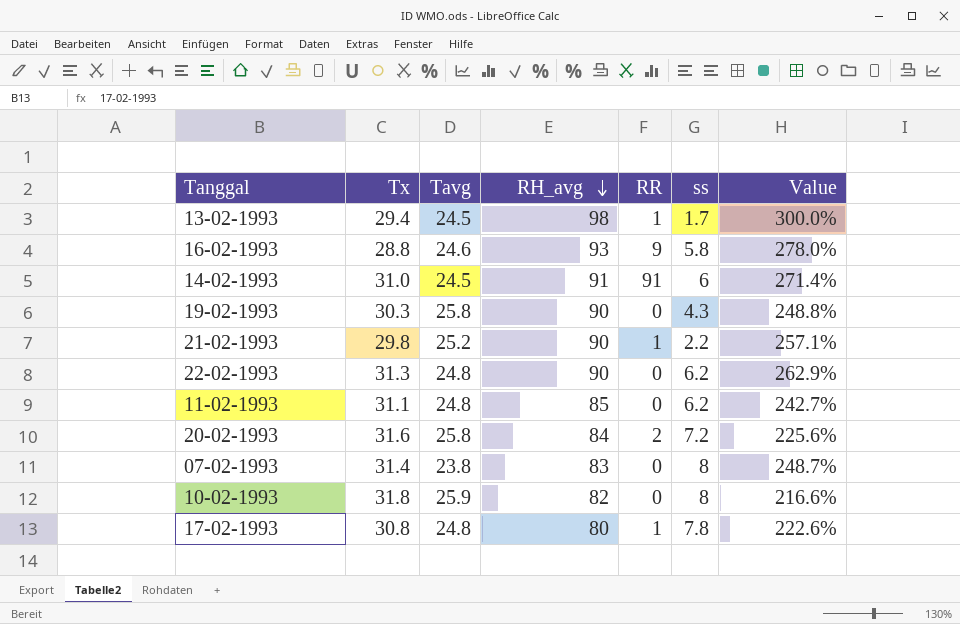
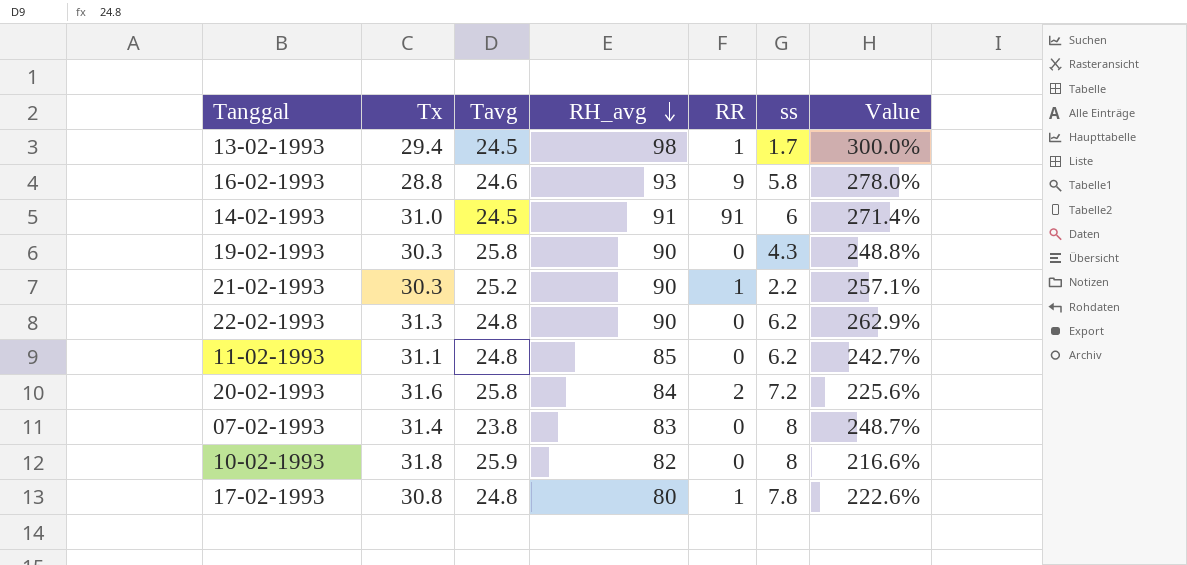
21-02-1993 | Tx: 29.8 -> 30.3

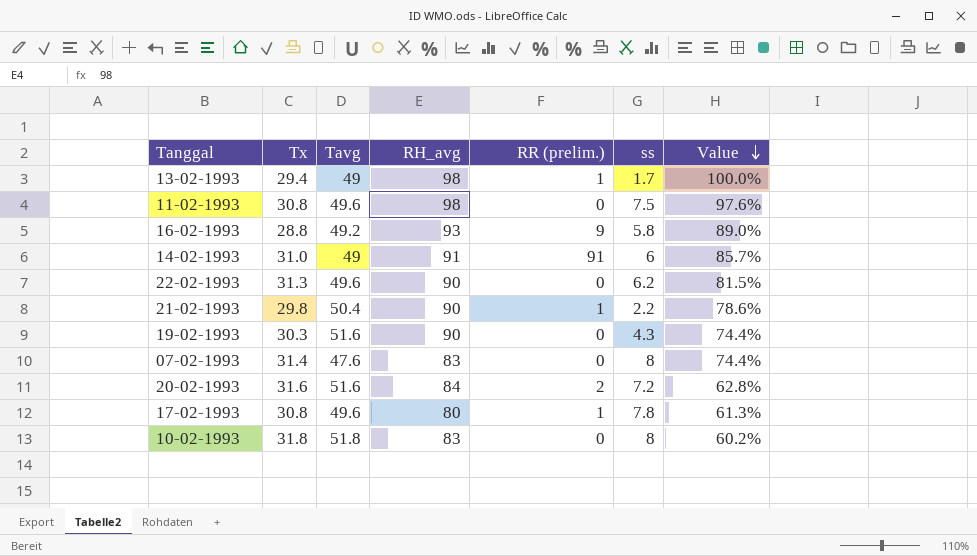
row order: RH_avg descending -> Value descending
column name: RR -> RR (prelim.)
13-02-1993 | Tavg: 24.5 -> 49
13-02-1993 | Value: 300.0% -> 100.0%
11-02-1993 | Tx: 31.1 -> 30.8
11-02-1993 | Tavg: 24.8 -> 49.6
11-02-1993 | RH_avg: 85 -> 98
11-02-1993 | ss: 6.2 -> 7.5
11-02-1993 | Value: 242.7% -> 97.6%
16-02-1993 | Tavg: 24.6 -> 49.2
16-02-1993 | Value: 278.0% -> 89.0%
14-02-1993 | Tavg: 24.5 -> 49
14-02-1993 | Value: 271.4% -> 85.7%
22-02-1993 | Tavg: 24.8 -> 49.6
22-02-1993 | Value: 262.9% -> 81.5%
21-02-1993 | Tx: 30.3 -> 29.8
21-02-1993 | Tavg: 25.2 -> 50.4
21-02-1993 | Value: 257.1% -> 78.6%
19-02-1993 | Tavg: 25.8 -> 51.6
19-02-1993 | Value: 248.8% -> 74.4%
07-02-1993 | Tavg: 23.8 -> 47.6
07-02-1993 | Value: 248.7% -> 74.4%
20-02-1993 | Tavg: 25.8 -> 51.6
20-02-1993 | Value: 225.6% -> 62.8%
17-02-1993 | Tavg: 24.8 -> 49.6
17-02-1993 | Value: 222.6% -> 61.3%
10-02-1993 | Tavg: 25.9 -> 51.8
10-02-1993 | RH_avg: 82 -> 83
10-02-1993 | Value: 216.6% -> 60.2%

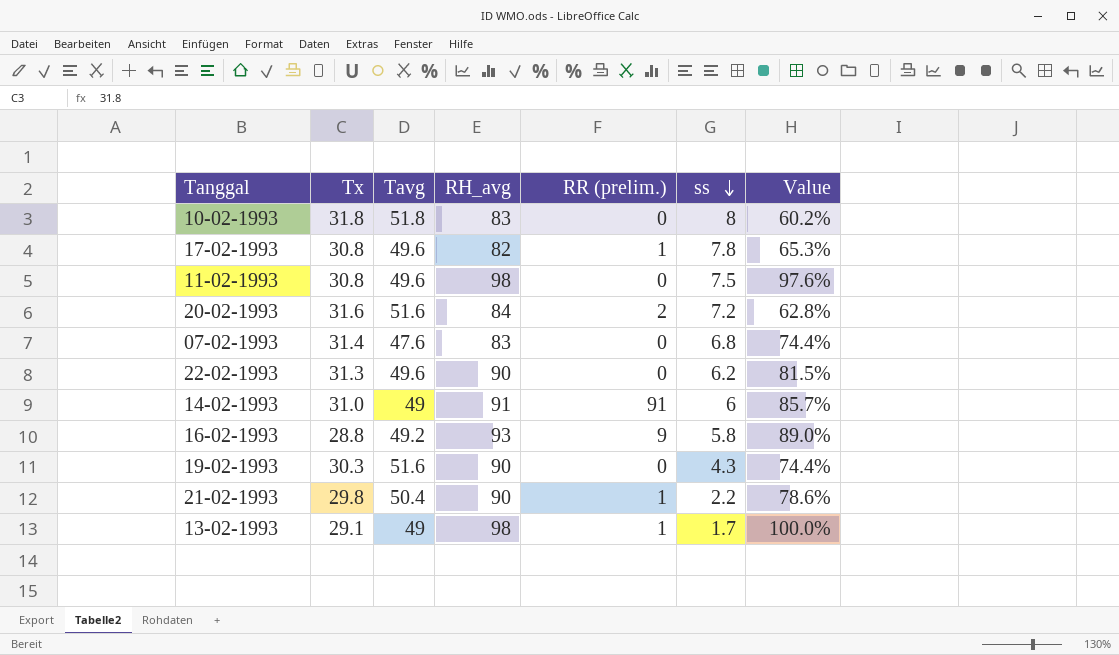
row order: Value descending -> ss descending
17-02-1993 | RH_avg: 80 -> 82
17-02-1993 | Value: 61.3% -> 65.3%
07-02-1993 | ss: 8 -> 6.8
13-02-1993 | Tx: 29.4 -> 29.1

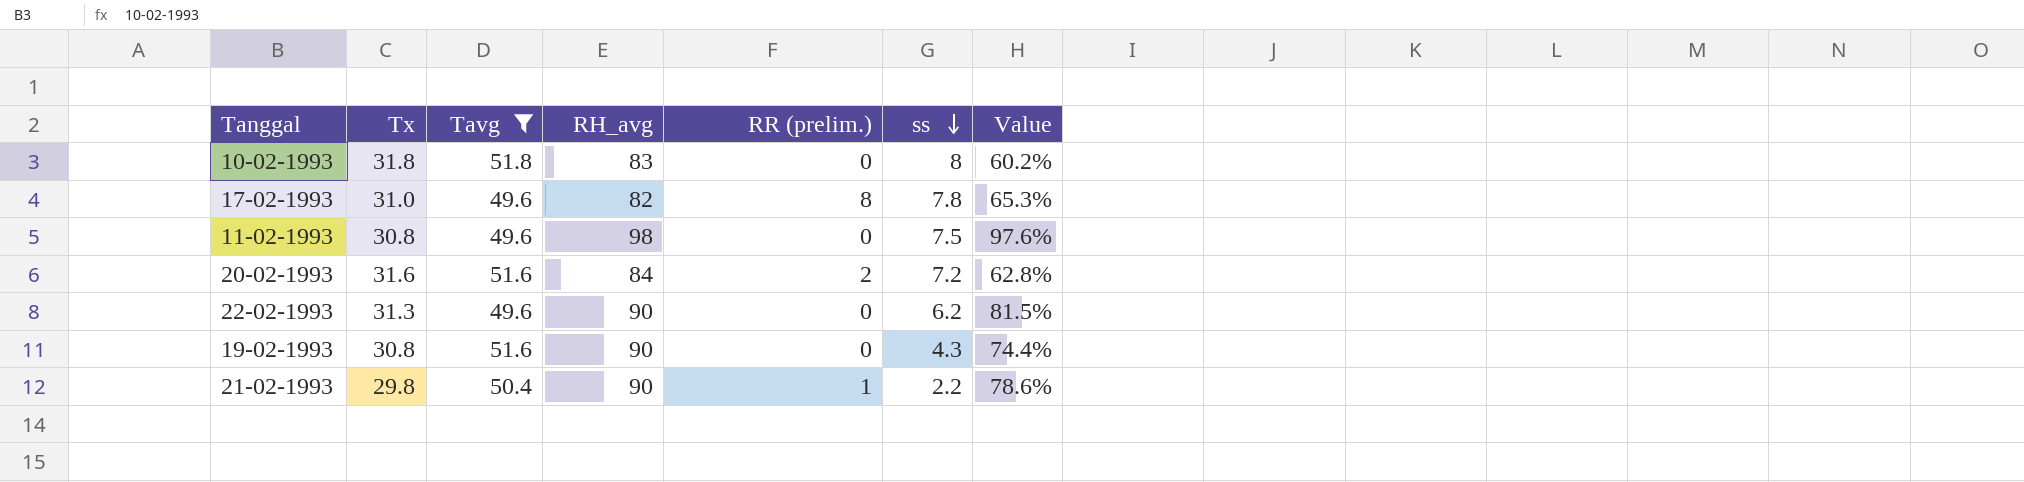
filter: none -> Tavg >= 49.6
17-02-1993 | Tx: 30.8 -> 31.0
17-02-1993 | RR (prelim.): 1 -> 8
19-02-1993 | Tx: 30.3 -> 30.8

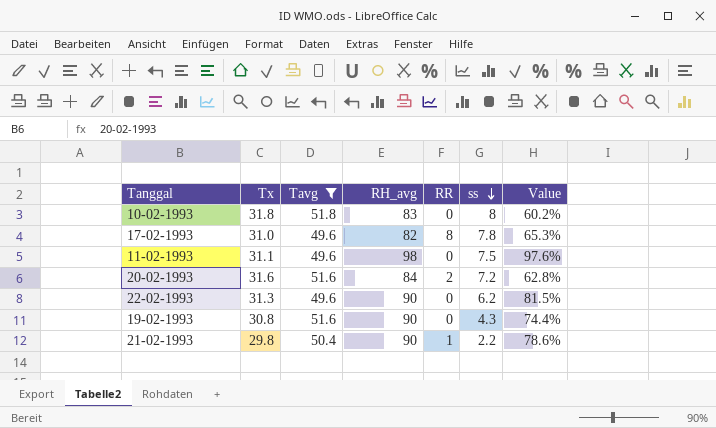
column name: RR (prelim.) -> RR
11-02-1993 | Tx: 30.8 -> 31.1

